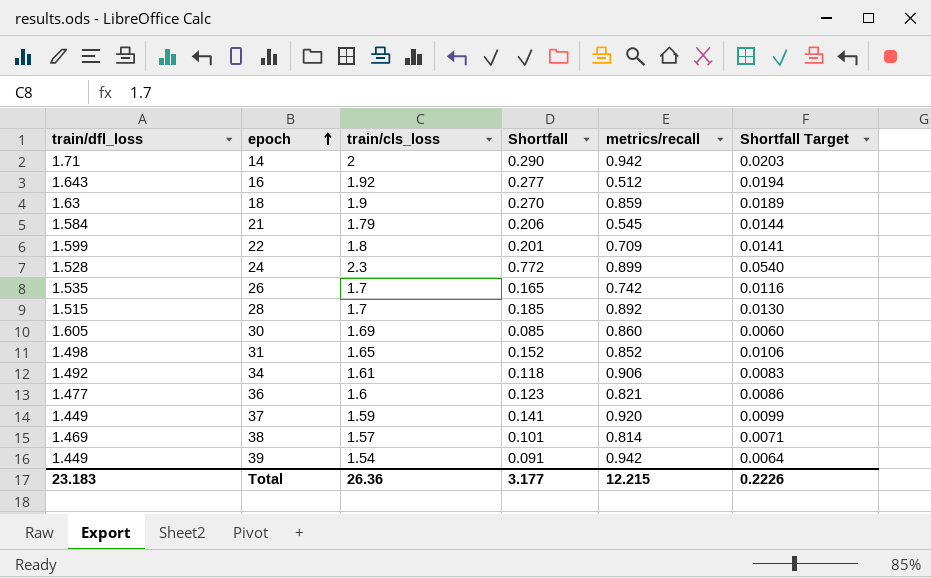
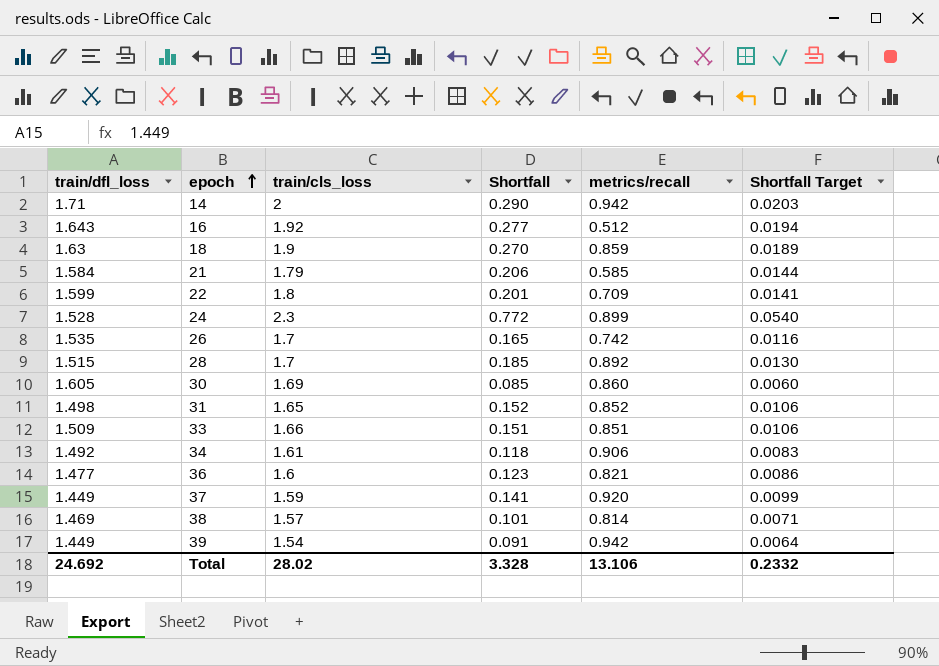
21 | metrics/recall: 0.545 -> 0.585
row 33: none -> 1.509 | 1.66 | 0.151 | 0.851 | 0.0106
Total | train/dfl_loss: 23.183 -> 24.692
Total | train/cls_loss: 26.36 -> 28.02
Total | Shortfall: 3.177 -> 3.328
Total | metrics/recall: 12.215 -> 13.106
Total | Shortfall Target: 0.2226 -> 0.2332

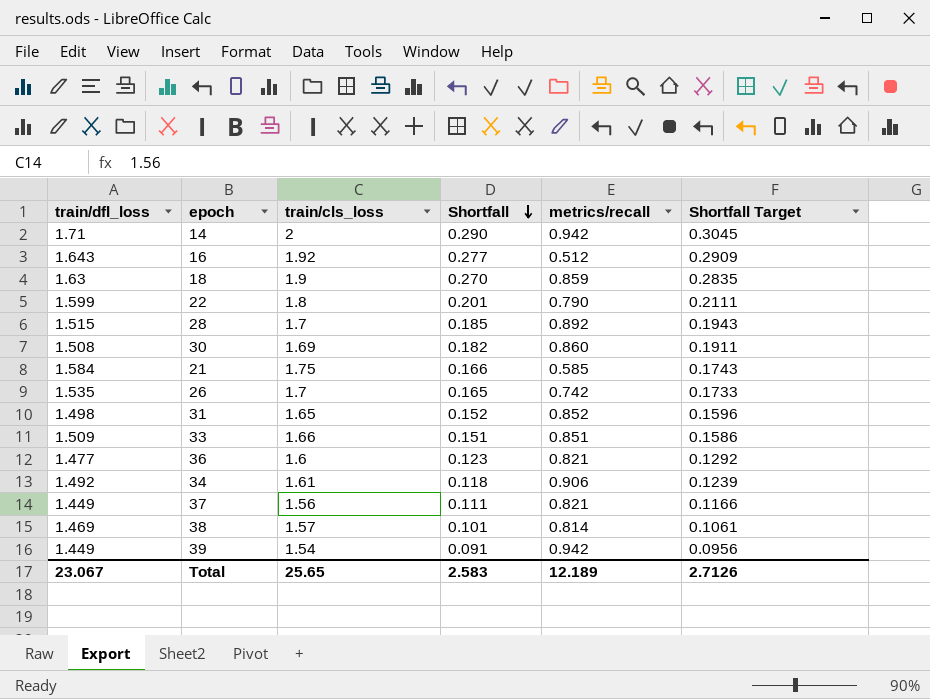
row order: epoch ascending -> Shortfall descending
column Shortfall Target | formula: [Shortfall] * 0.07 -> [Shortfall] * 1.05
row 24: 1.528 | 2.3 | 0.772 | 0.899 | 0.0540 -> none
22 | metrics/recall: 0.709 -> 0.790
30 | train/dfl_loss: 1.605 -> 1.508
30 | Shortfall: 0.085 -> 0.182
21 | train/cls_loss: 1.79 -> 1.75
21 | Shortfall: 0.206 -> 0.166
37 | train/cls_loss: 1.59 -> 1.56
37 | Shortfall: 0.141 -> 0.111
37 | metrics/recall: 0.920 -> 0.821
Total | train/dfl_loss: 24.692 -> 23.067
Total | train/cls_loss: 28.02 -> 25.65
Total | Shortfall: 3.328 -> 2.583
Total | metrics/recall: 13.106 -> 12.189
Total | Shortfall Target: 0.2332 -> 2.7126

